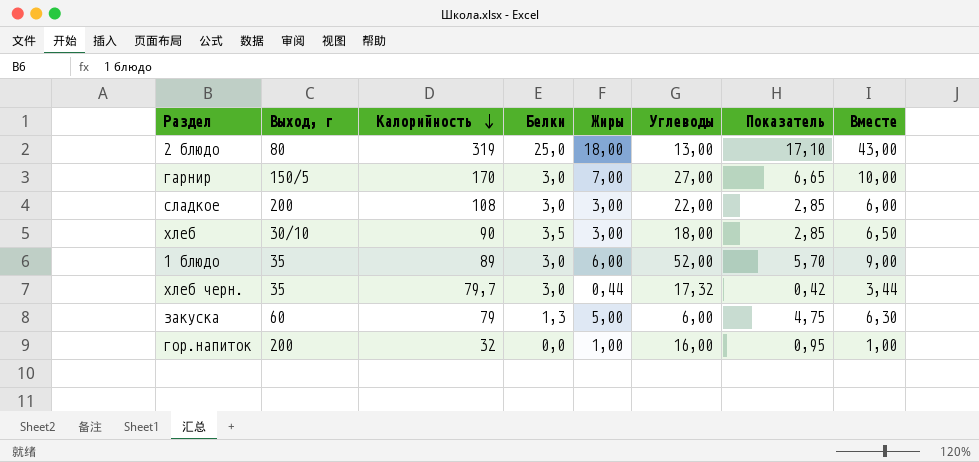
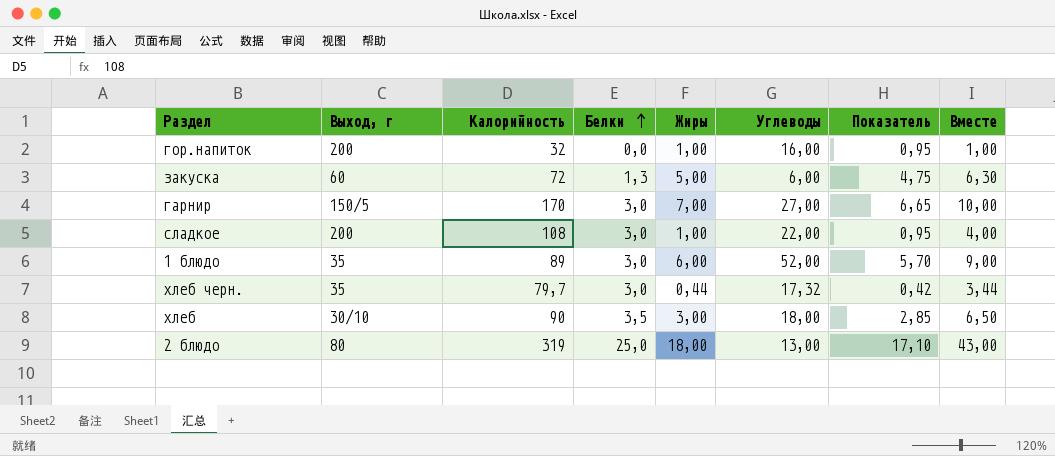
row order: Калорийность descending -> Белки ascending
закуска | Калорийность: 79 -> 72
сладкое | Жиры: 3,00 -> 1,00
сладкое | Показатель: 2,85 -> 0,95
сладкое | Вместе: 6,00 -> 4,00

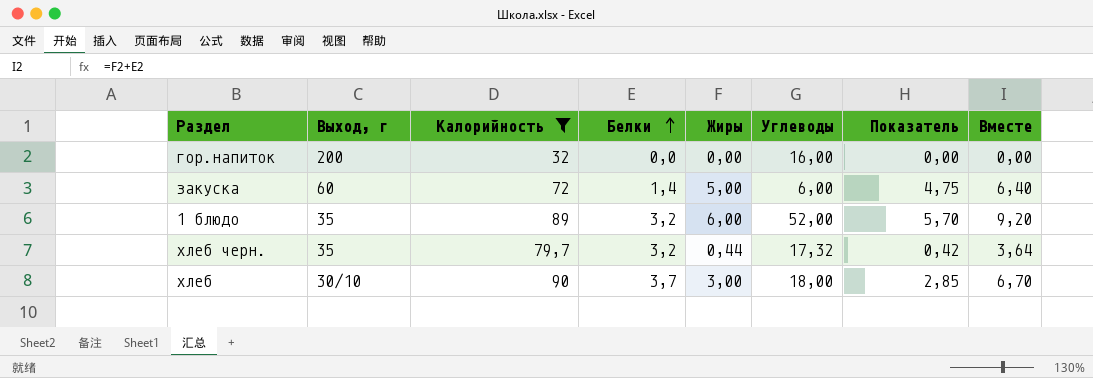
filter: none -> Калорийность <= 90
гор.напиток | Жиры: 1,00 -> 0,00
гор.напиток | Показатель: 0,95 -> 0,00
гор.напиток | Вместе: 1,00 -> 0,00
закуска | Белки: 1,3 -> 1,4
закуска | Вместе: 6,30 -> 6,40
1 блюдо | Белки: 3,0 -> 3,2
1 блюдо | Вместе: 9,00 -> 9,20
хлеб черн. | Белки: 3,0 -> 3,2
хлеб черн. | Вместе: 3,44 -> 3,64
хлеб | Белки: 3,5 -> 3,7
хлеб | Вместе: 6,50 -> 6,70

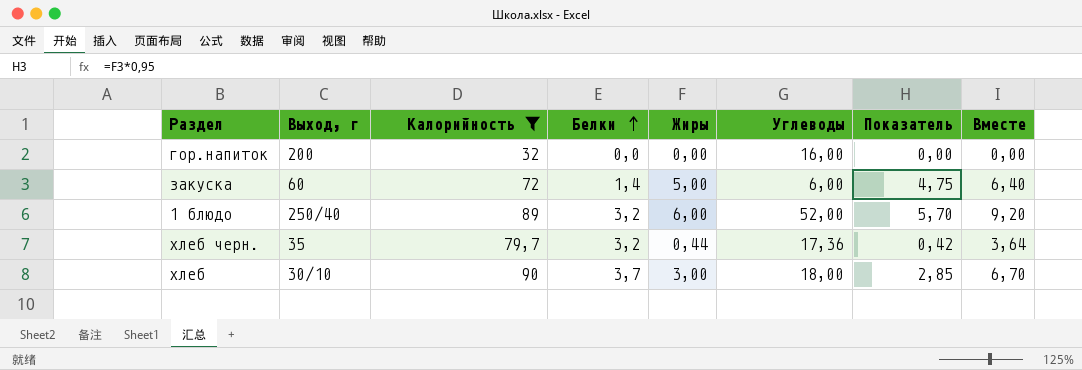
1 блюдо | Выход, г: 35 -> 250/40
хлеб черн. | Углеводы: 17,32 -> 17,36

